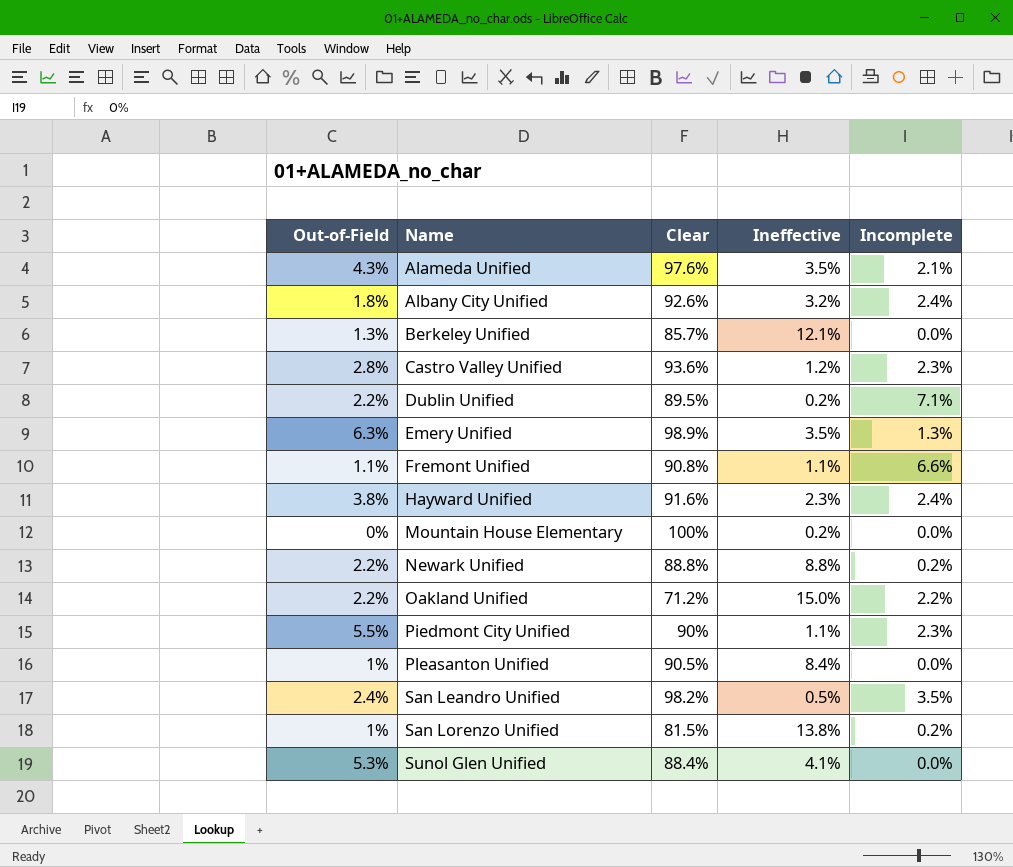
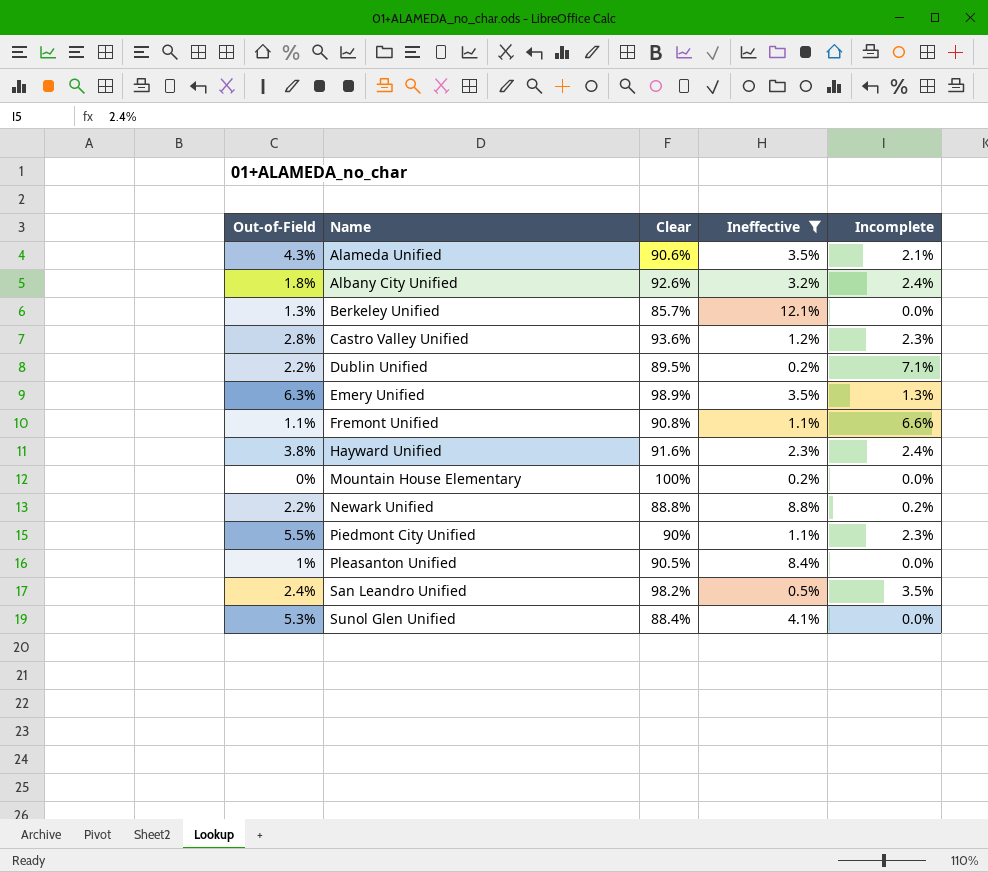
filter: none -> Ineffective <= 12.1%
Alameda Unified | Clear: 97.6% -> 90.6%

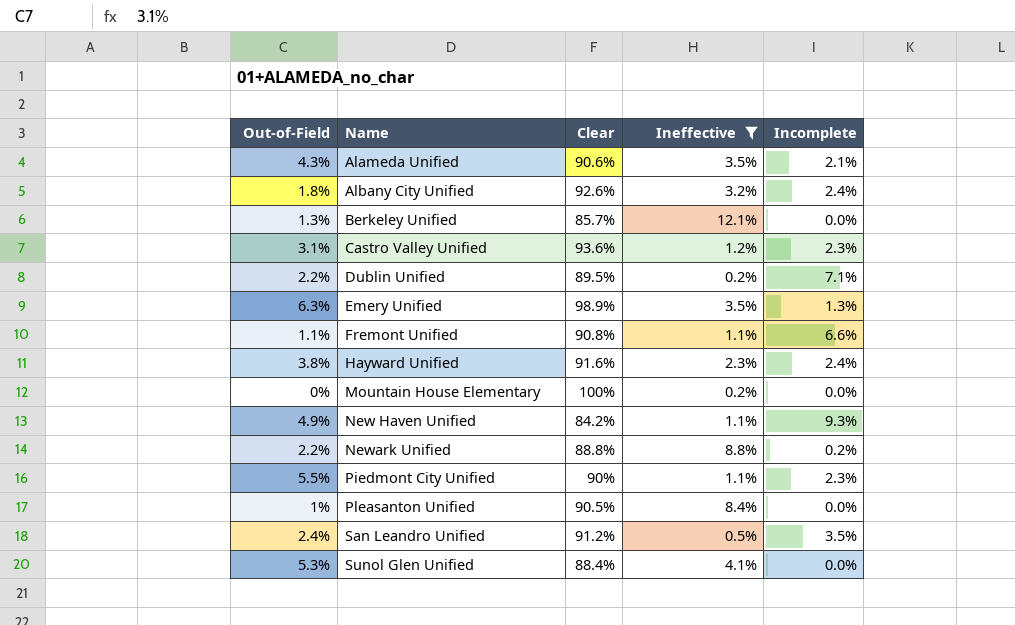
Castro Valley Unified | Out-of-Field: 2.8% -> 3.1%
row New Haven Unified: none -> 4.9% | 84.2% | 1.1% | 9.3%
San Leandro Unified | Clear: 98.2% -> 91.2%

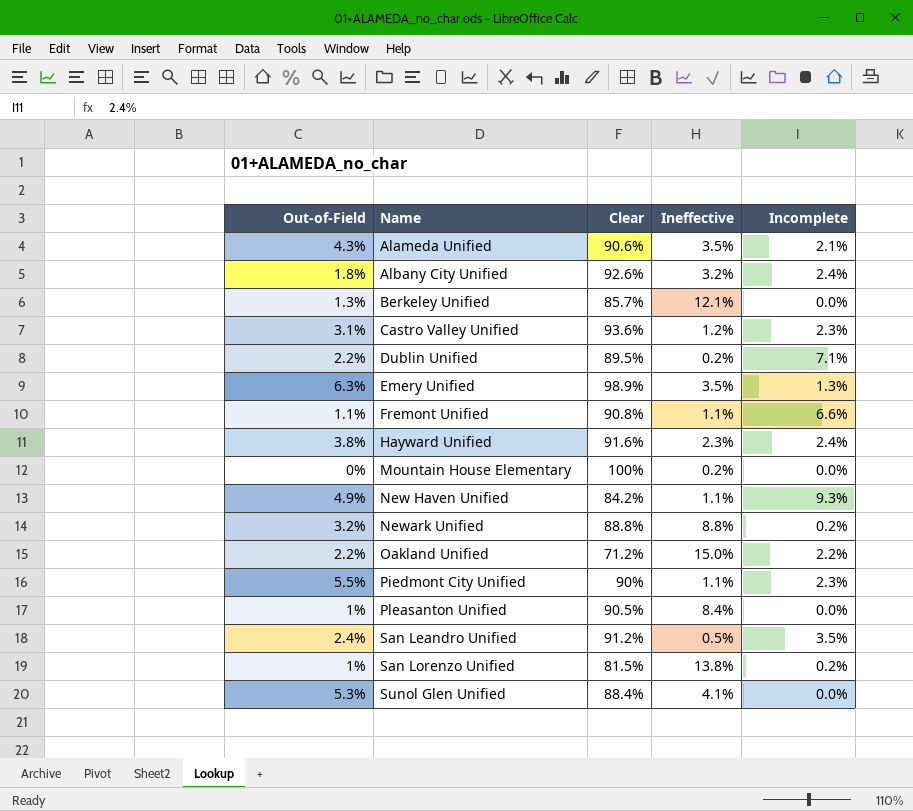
filter: Ineffective <= 12.1% -> none
Newark Unified | Out-of-Field: 2.2% -> 3.2%

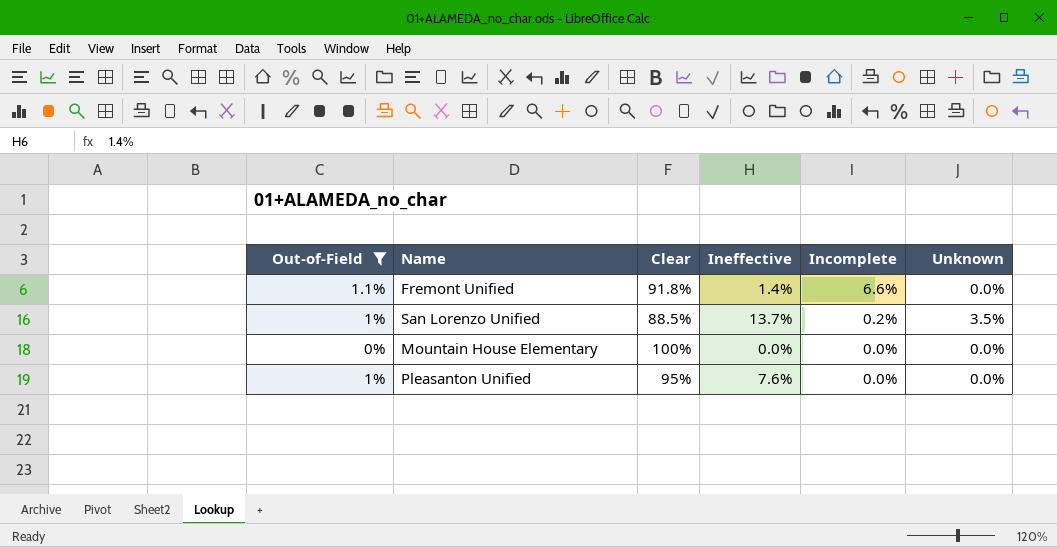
filter: none -> Out-of-Field <= 1.1%
row order: Name ascending -> Incomplete descending
column Unknown | position: none -> 6
Fremont Unified | Clear: 90.8% -> 91.8%
Fremont Unified | Ineffective: 1.1% -> 1.4%
San Lorenzo Unified | Clear: 81.5% -> 88.5%
San Lorenzo Unified | Ineffective: 13.8% -> 13.7%
Mountain House Elementary | Ineffective: 0.2% -> 0.0%
Pleasanton Unified | Clear: 90.5% -> 95%
Pleasanton Unified | Ineffective: 8.4% -> 7.6%

